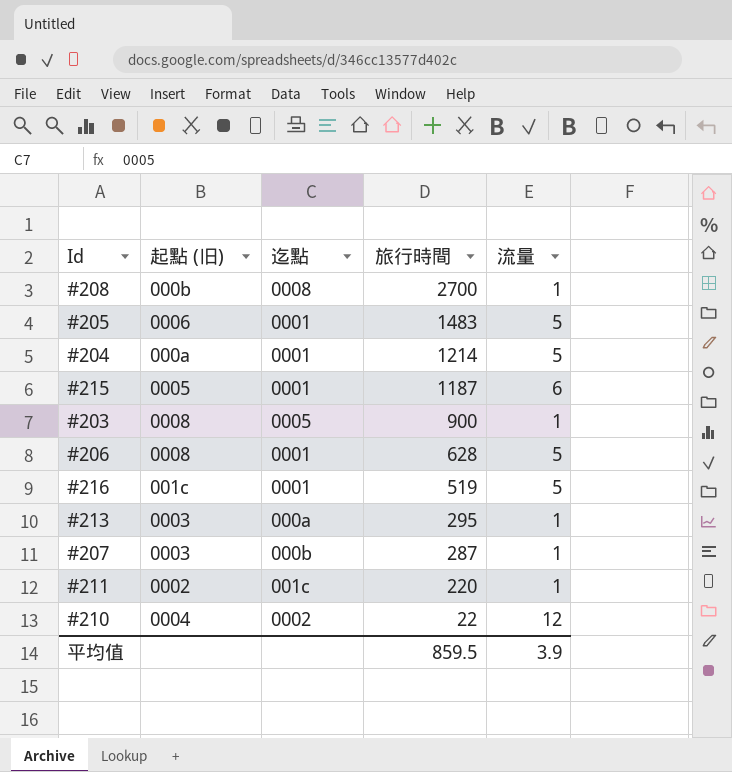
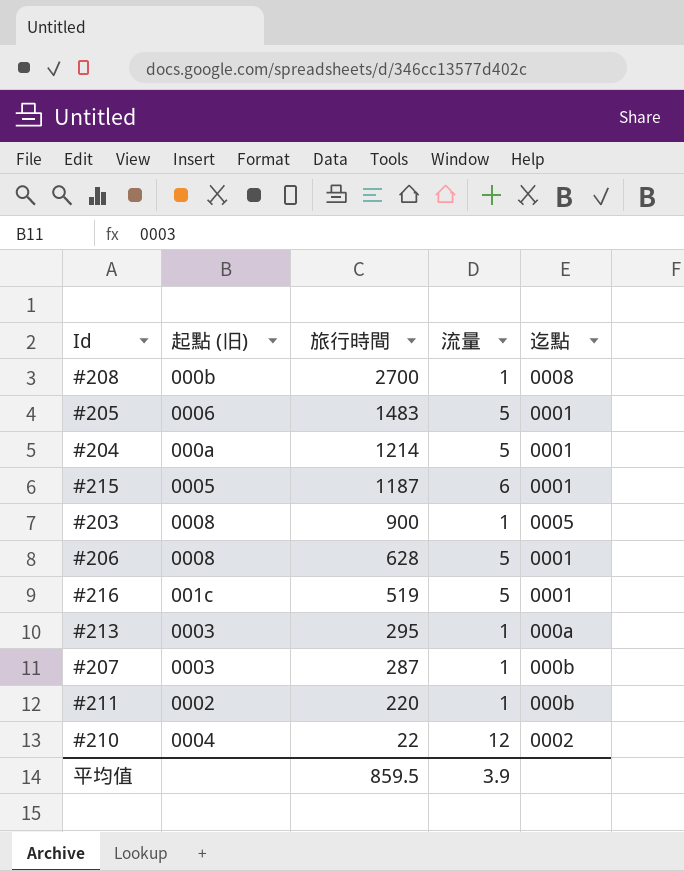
column 迄點 | position: 3 -> 5
#211 | 迄點: 001c -> 000b

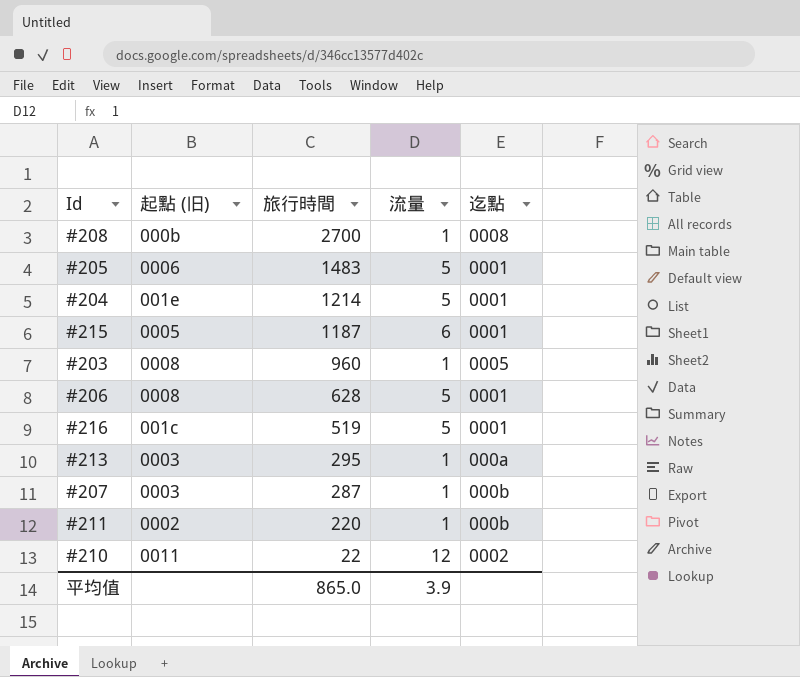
#204 | 起點 (旧): 000a -> 001e
#203 | 旅行時間: 900 -> 960
#210 | 起點 (旧): 0004 -> 0011
平均值 | 旅行時間: 859.5 -> 865.0

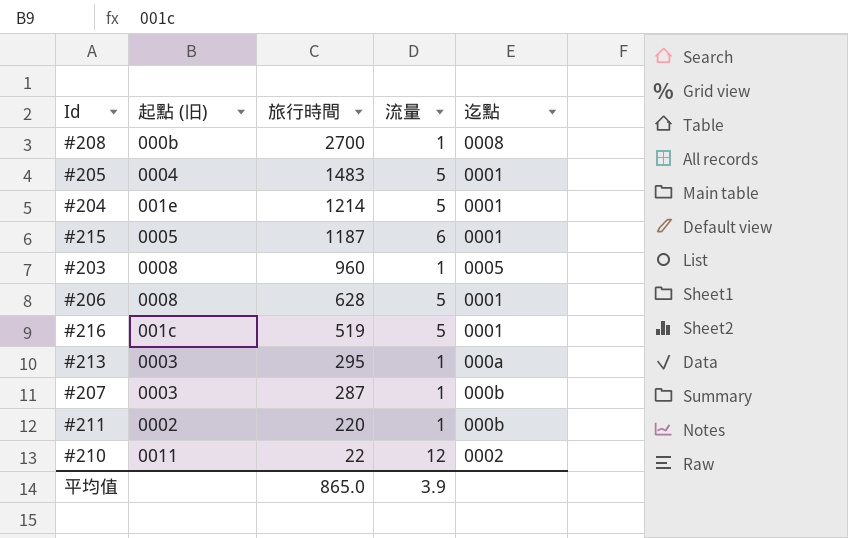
#205 | 起點 (旧): 0006 -> 0004

